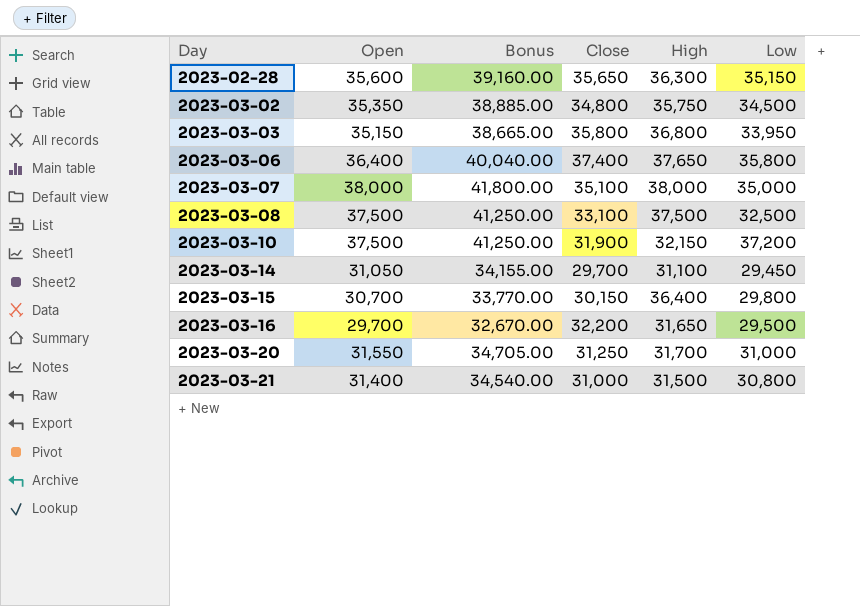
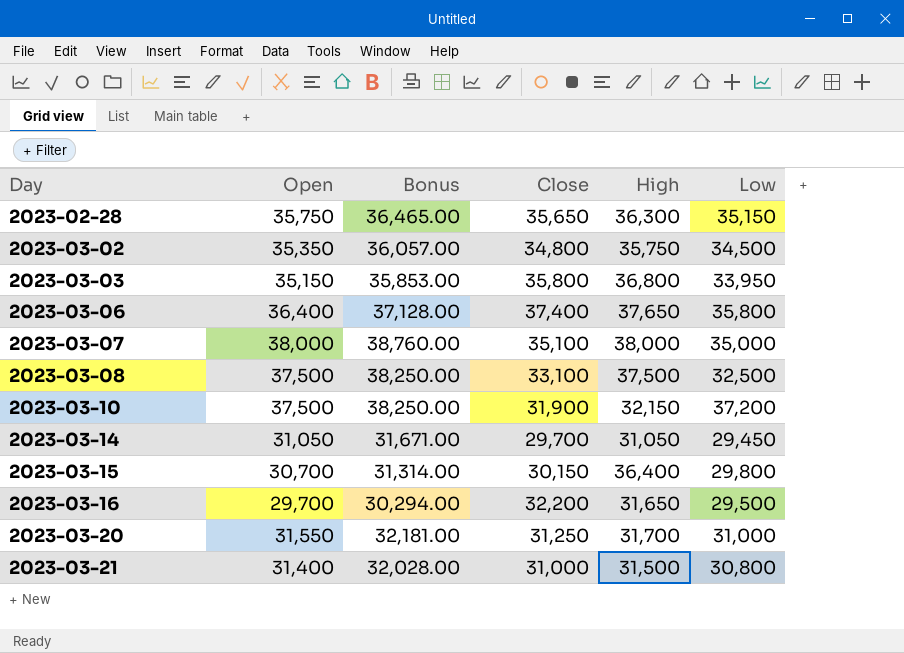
column Bonus | formula: [Open] * 1.1 -> [Open] * 1.02
2023-02-28 | Open: 35,600 -> 35,750
2023-03-14 | High: 31,100 -> 31,050

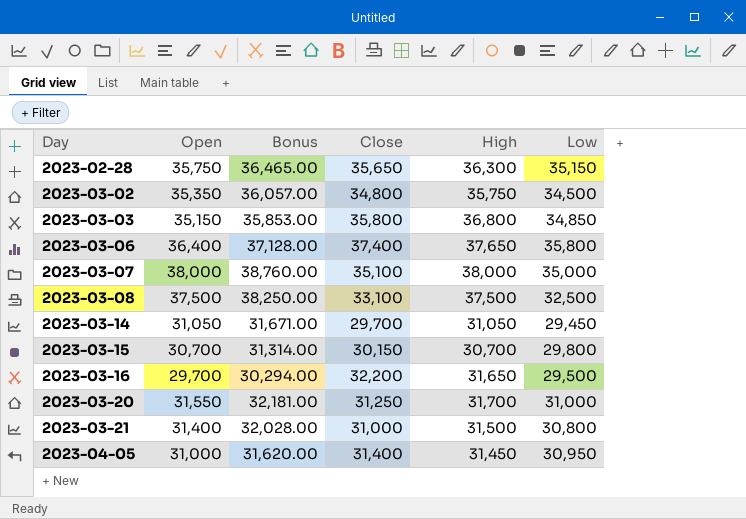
row 2023-03-10: 37,500 | 38,250.00 | 31,900 | 32,150 | 37,200 -> none
2023-03-03 | Low: 33,950 -> 34,850
2023-03-15 | High: 36,400 -> 30,700
row 2023-04-05: none -> 31,000 | 31,620.00 | 31,400 | 31,450 | 30,950

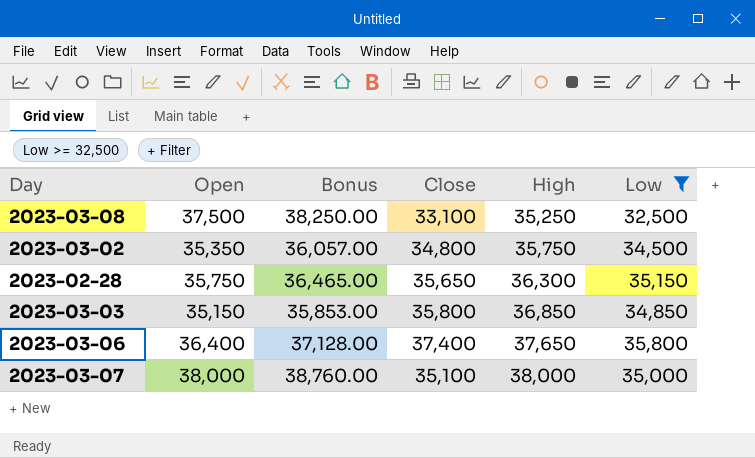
filter: none -> Low >= 32,500
row order: Day ascending -> High ascending
2023-03-08 | High: 37,500 -> 35,250
2023-03-03 | High: 36,800 -> 36,850

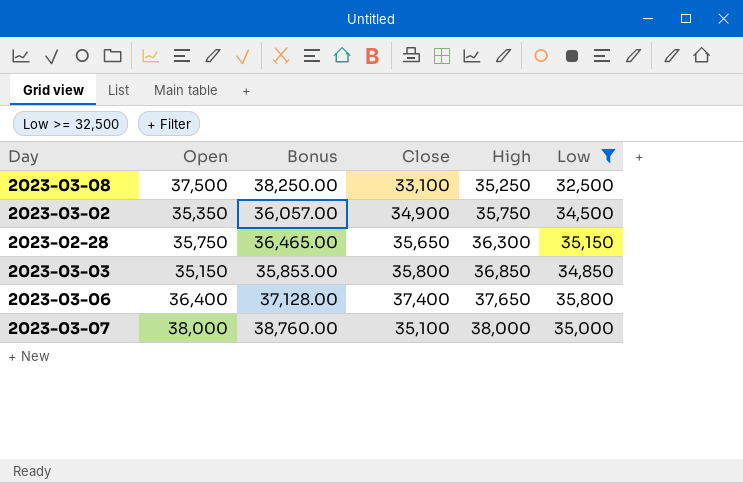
2023-03-02 | Close: 34,800 -> 34,900

